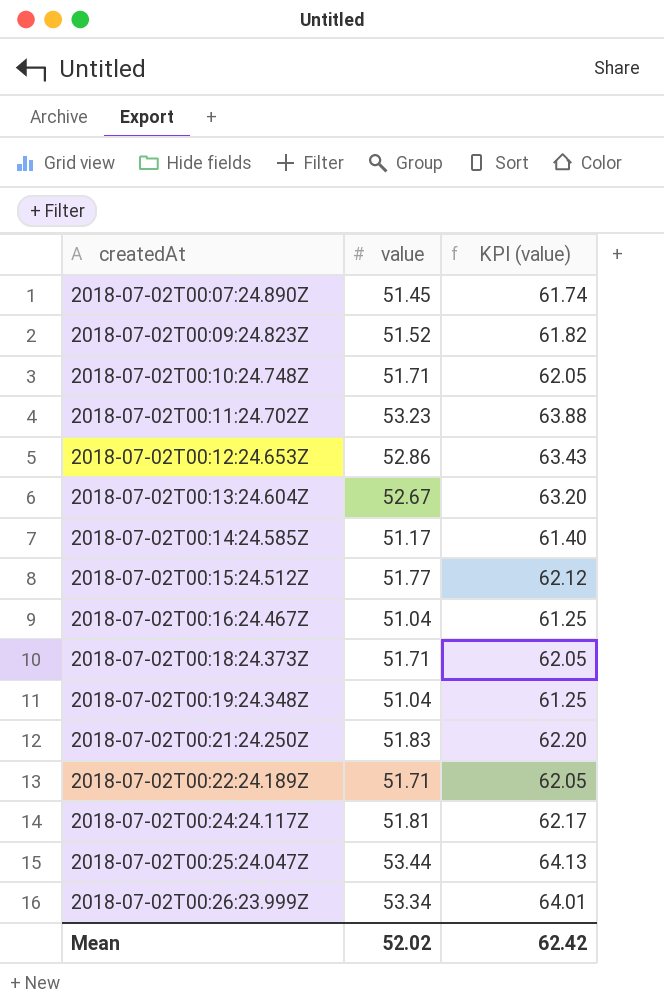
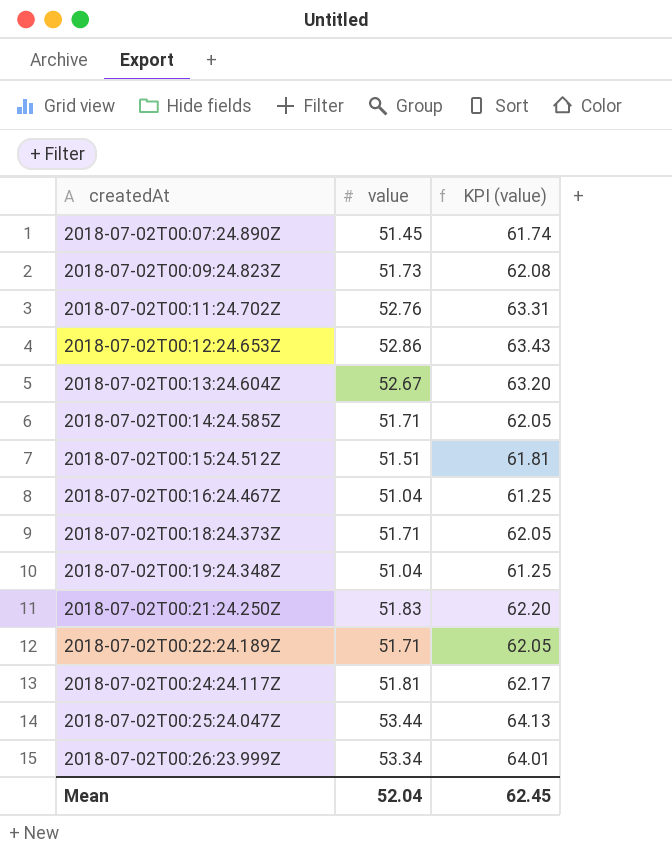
row 2018-07-02T00:10:24.748Z: 51.71 | 62.05 -> none
2018-07-02T00:09:24.823Z | value: 51.52 -> 51.73
2018-07-02T00:09:24.823Z | KPI (value): 61.82 -> 62.08
2018-07-02T00:11:24.702Z | value: 53.23 -> 52.76
2018-07-02T00:11:24.702Z | KPI (value): 63.88 -> 63.31
2018-07-02T00:14:24.585Z | value: 51.17 -> 51.71
2018-07-02T00:14:24.585Z | KPI (value): 61.40 -> 62.05
2018-07-02T00:15:24.512Z | value: 51.77 -> 51.51
2018-07-02T00:15:24.512Z | KPI (value): 62.12 -> 61.81
Mean | value: 52.02 -> 52.04
Mean | KPI (value): 62.42 -> 62.45

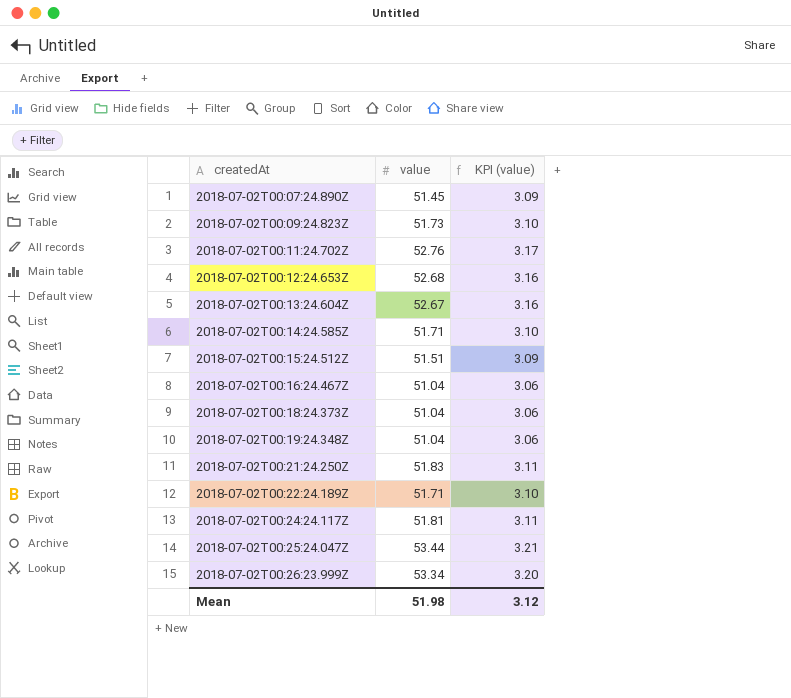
column KPI (value) | formula: [value] * 1.2 -> [value] * 0.06
2018-07-02T00:12:24.653Z | value: 52.86 -> 52.68
2018-07-02T00:18:24.373Z | value: 51.71 -> 51.04
Mean | value: 52.04 -> 51.98
Mean | KPI (value): 62.45 -> 3.12

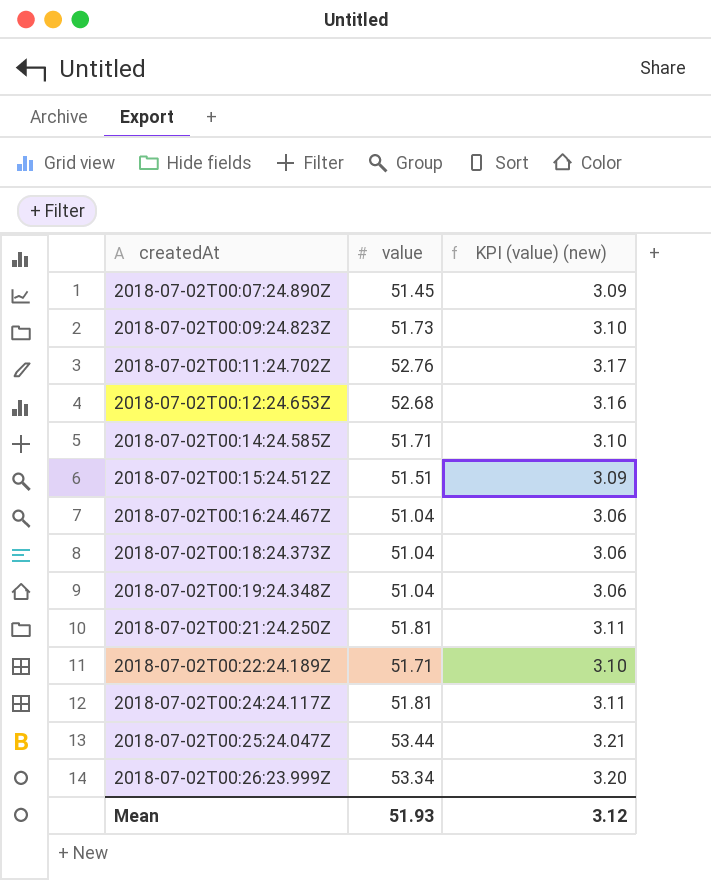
column name: KPI (value) -> KPI (value) (new)
row 2018-07-02T00:13:24.604Z: 52.67 | 3.16 -> none
2018-07-02T00:21:24.250Z | value: 51.83 -> 51.81
Mean | value: 51.98 -> 51.93

